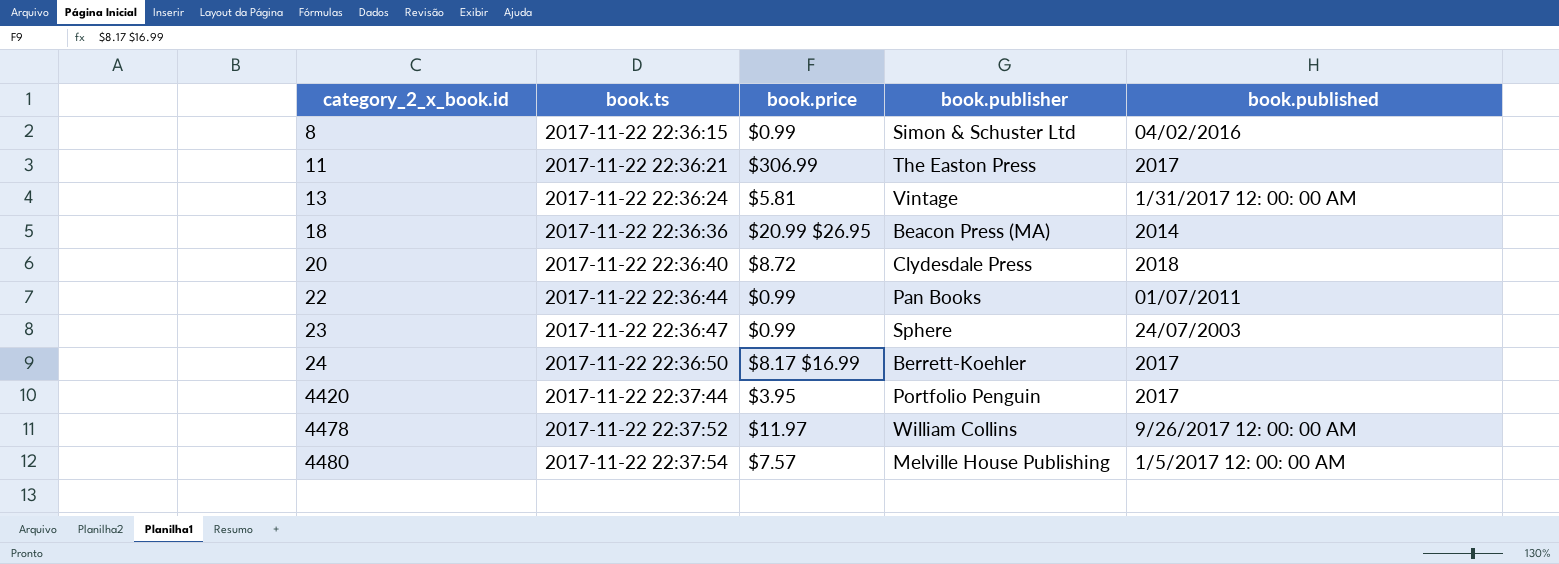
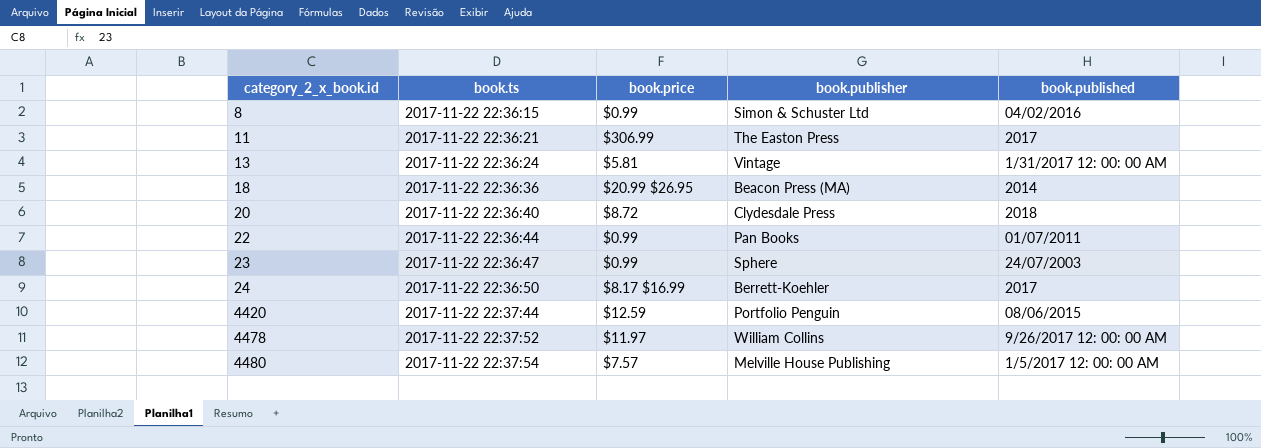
4420 | book.price: $3.95 -> $12.59
4420 | book.published: 2017 -> 08/06/2015

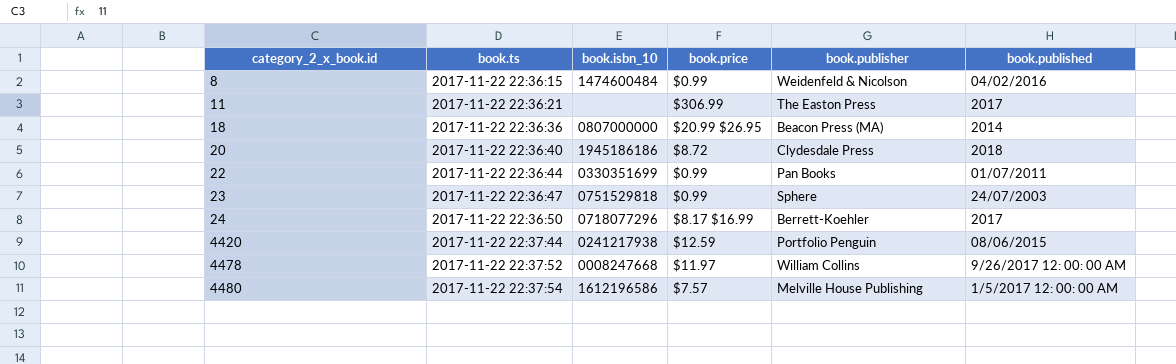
column book.isbn_10 | position: none -> 3
row 13: 2017-11-22 22:36:24 | $5.81 | Vintage | 1/31/2017 12: 00: 00 AM -> none
8 | book.publisher: Simon & Schuster Ltd -> Weidenfeld & Nicolson

